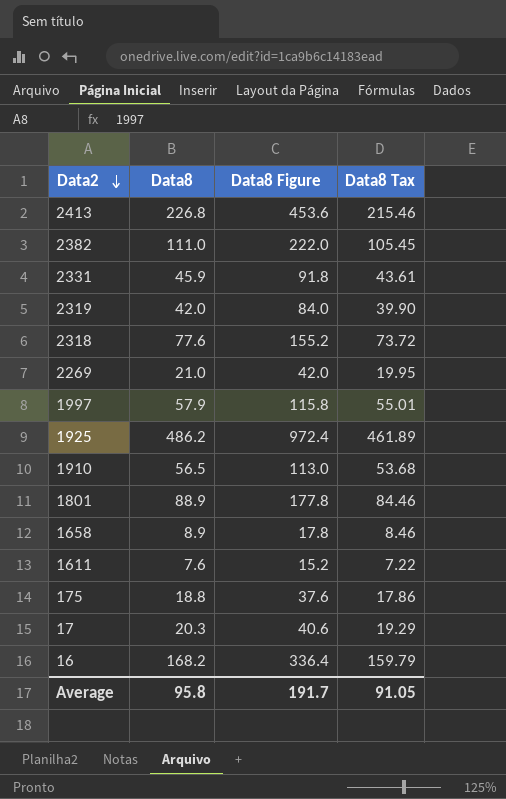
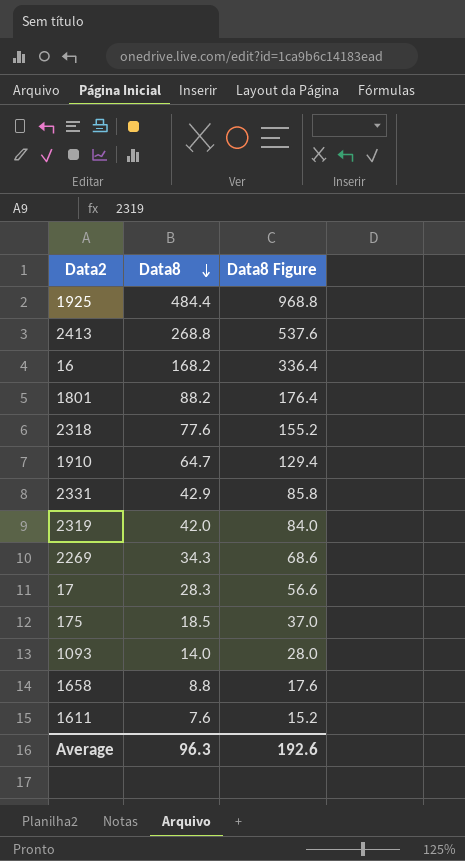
row order: Data2 descending -> Data8 descending
column Data8 Tax | formula: [Data8] * 0.95 -> none
row 2382: 111.0 | 222.0 | 105.45 -> none
row 1997: 57.9 | 115.8 | 55.01 -> none
1925 | Data8: 486.2 -> 484.4
1925 | Data8 Figure: 972.4 -> 968.8
2413 | Data8: 226.8 -> 268.8
2413 | Data8 Figure: 453.6 -> 537.6
1801 | Data8: 88.9 -> 88.2
1801 | Data8 Figure: 177.8 -> 176.4
1910 | Data8: 56.5 -> 64.7
1910 | Data8 Figure: 113.0 -> 129.4
2331 | Data8: 45.9 -> 42.9
2331 | Data8 Figure: 91.8 -> 85.8
2269 | Data8: 21.0 -> 34.3
2269 | Data8 Figure: 42.0 -> 68.6
17 | Data8: 20.3 -> 28.3
17 | Data8 Figure: 40.6 -> 56.6
175 | Data8: 18.8 -> 18.5
175 | Data8 Figure: 37.6 -> 37.0
row 1093: none -> 14.0 | 28.0
1658 | Data8: 8.9 -> 8.8
1658 | Data8 Figure: 17.8 -> 17.6
Average | Data8: 95.8 -> 96.3
Average | Data8 Figure: 191.7 -> 192.6

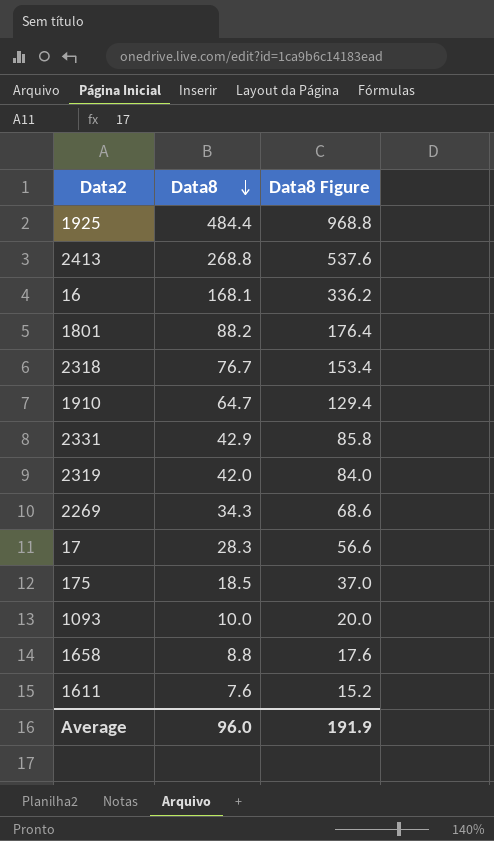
16 | Data8: 168.2 -> 168.1
16 | Data8 Figure: 336.4 -> 336.2
2318 | Data8: 77.6 -> 76.7
2318 | Data8 Figure: 155.2 -> 153.4
1093 | Data8: 14.0 -> 10.0
1093 | Data8 Figure: 28.0 -> 20.0
Average | Data8: 96.3 -> 96.0
Average | Data8 Figure: 192.6 -> 191.9

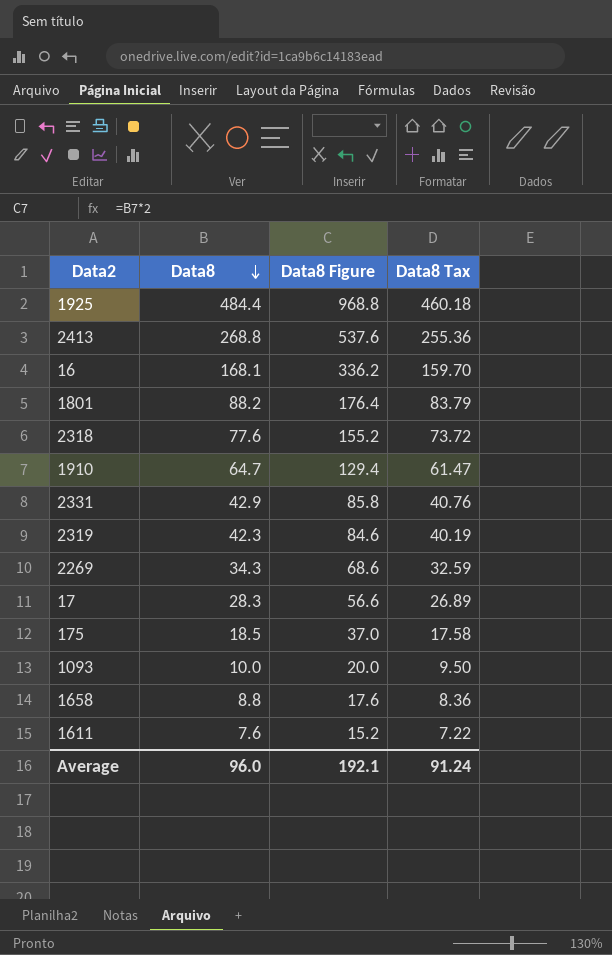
column Data8 Tax | formula: none -> [Data8] * 0.95
2318 | Data8: 76.7 -> 77.6
2318 | Data8 Figure: 153.4 -> 155.2
2319 | Data8: 42.0 -> 42.3
2319 | Data8 Figure: 84.0 -> 84.6
Average | Data8 Figure: 191.9 -> 192.1

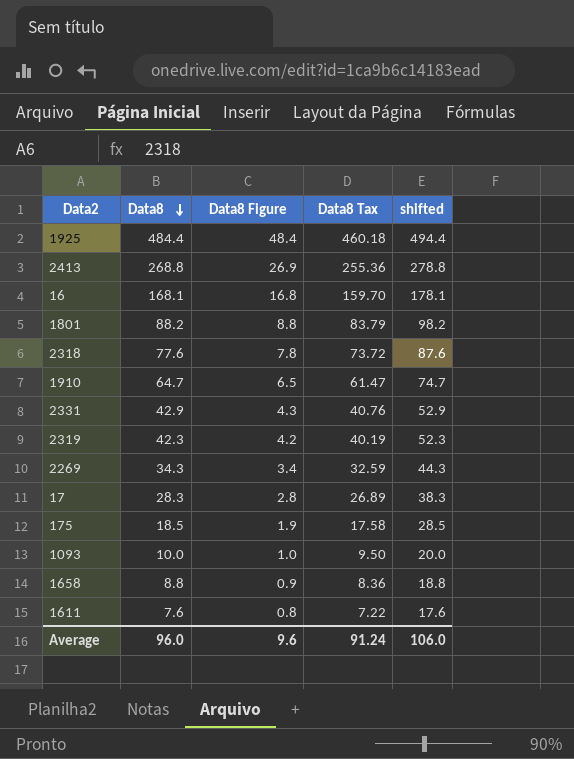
column Data8 Figure | formula: [Data8] * 2 -> [Data8] * 0.1
column shifted | formula: none -> [Data8] + 10
Average | Data8 Figure: 192.1 -> 9.6

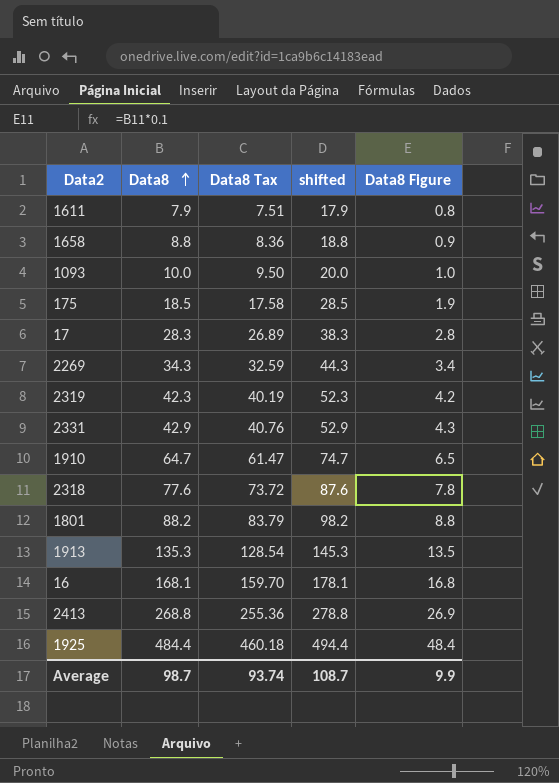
row order: Data8 descending -> Data8 ascending
column Data8 Figure | position: 3 -> 5
1611 | Data8: 7.6 -> 7.9
1611 | Data8 Tax: 7.22 -> 7.51
1611 | shifted: 17.6 -> 17.9
row 1913: none -> 135.3 | 128.54 | 145.3 | 13.5
Average | Data8: 96.0 -> 98.7
Average | Data8 Tax: 91.24 -> 93.74
Average | shifted: 106.0 -> 108.7
Average | Data8 Figure: 9.6 -> 9.9

